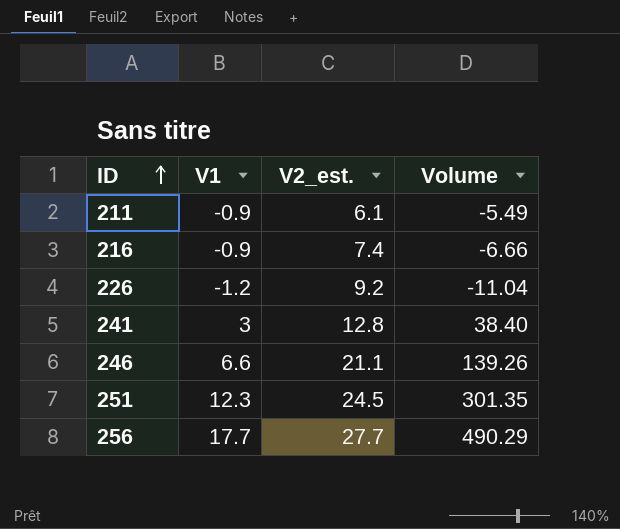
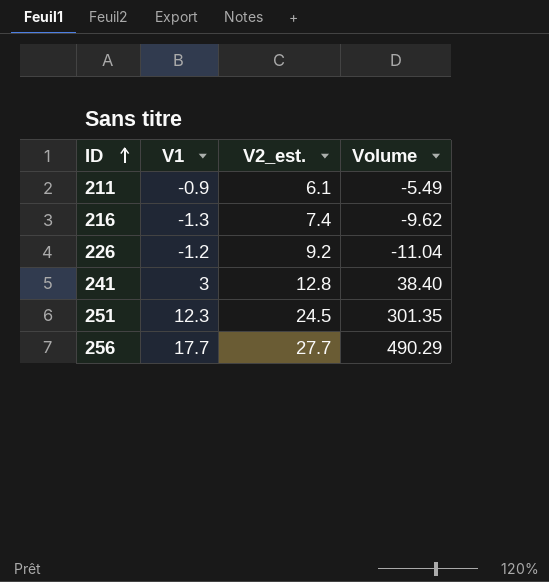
row 246: 6.6 | 21.1 | 139.26 -> none
216 | V1: -0.9 -> -1.3
216 | Volume: -6.66 -> -9.62

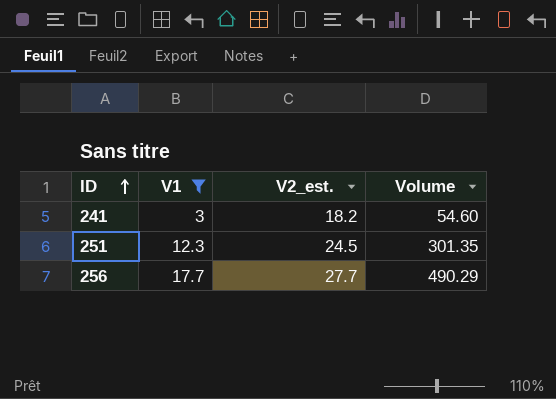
filter: none -> V1 >= 3
241 | V2_est.: 12.8 -> 18.2
241 | Volume: 38.40 -> 54.60

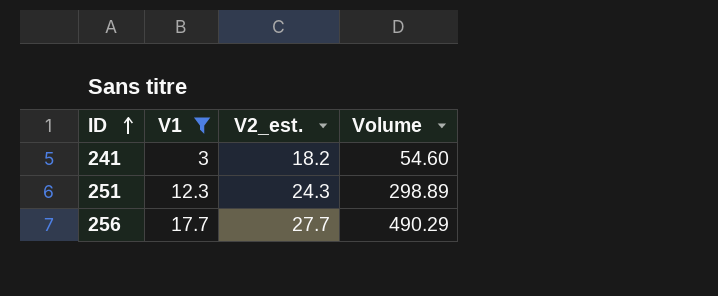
251 | V2_est.: 24.5 -> 24.3
251 | Volume: 301.35 -> 298.89

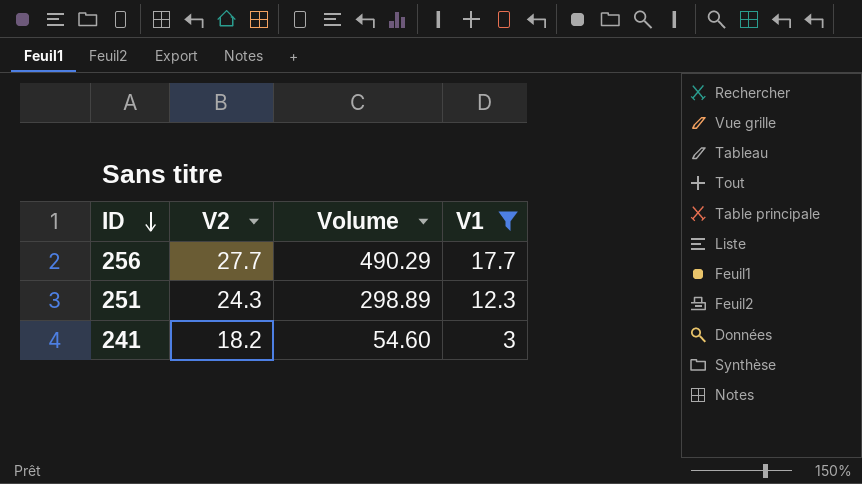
row order: ID ascending -> ID descending
column name: V2_est. -> V2
column V1 | position: 2 -> 4

